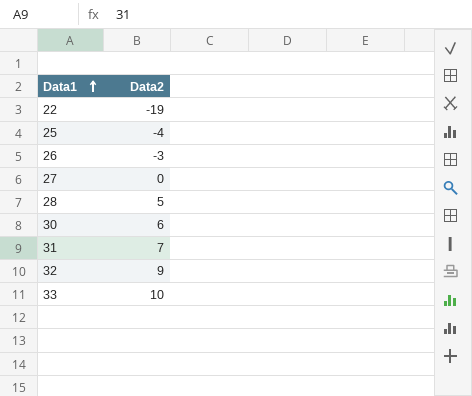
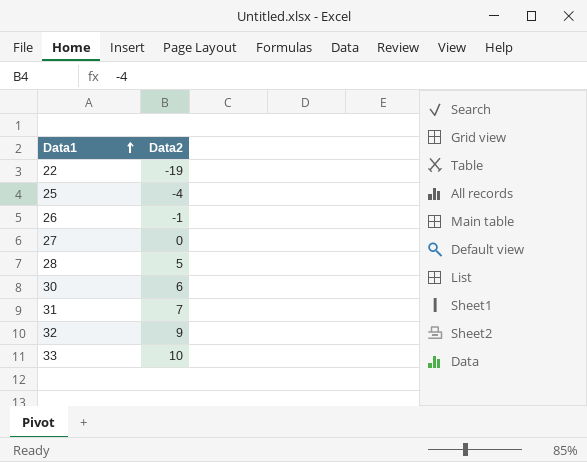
26 | Data2: -3 -> -1

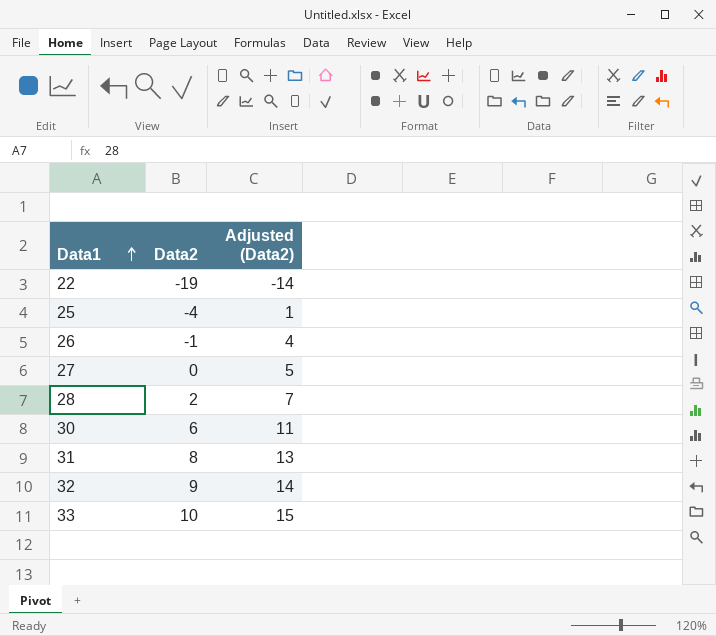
column Adjusted (Data2) | formula: none -> [Data2] + 5
28 | Data2: 5 -> 2
31 | Data2: 7 -> 8

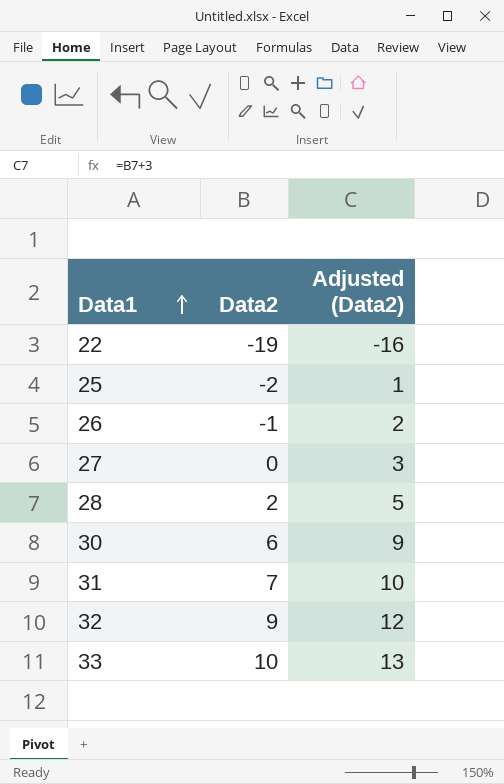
column Adjusted (Data2) | formula: [Data2] + 5 -> [Data2] + 3
25 | Data2: -4 -> -2
31 | Data2: 8 -> 7

